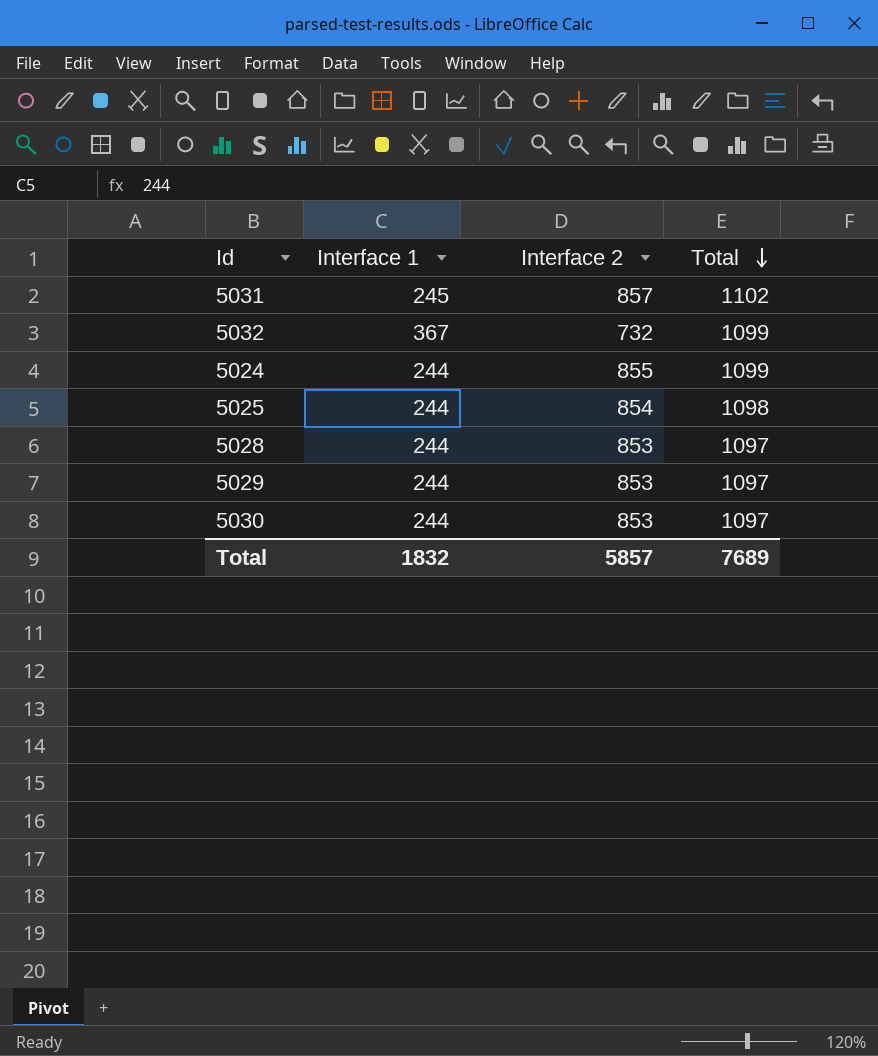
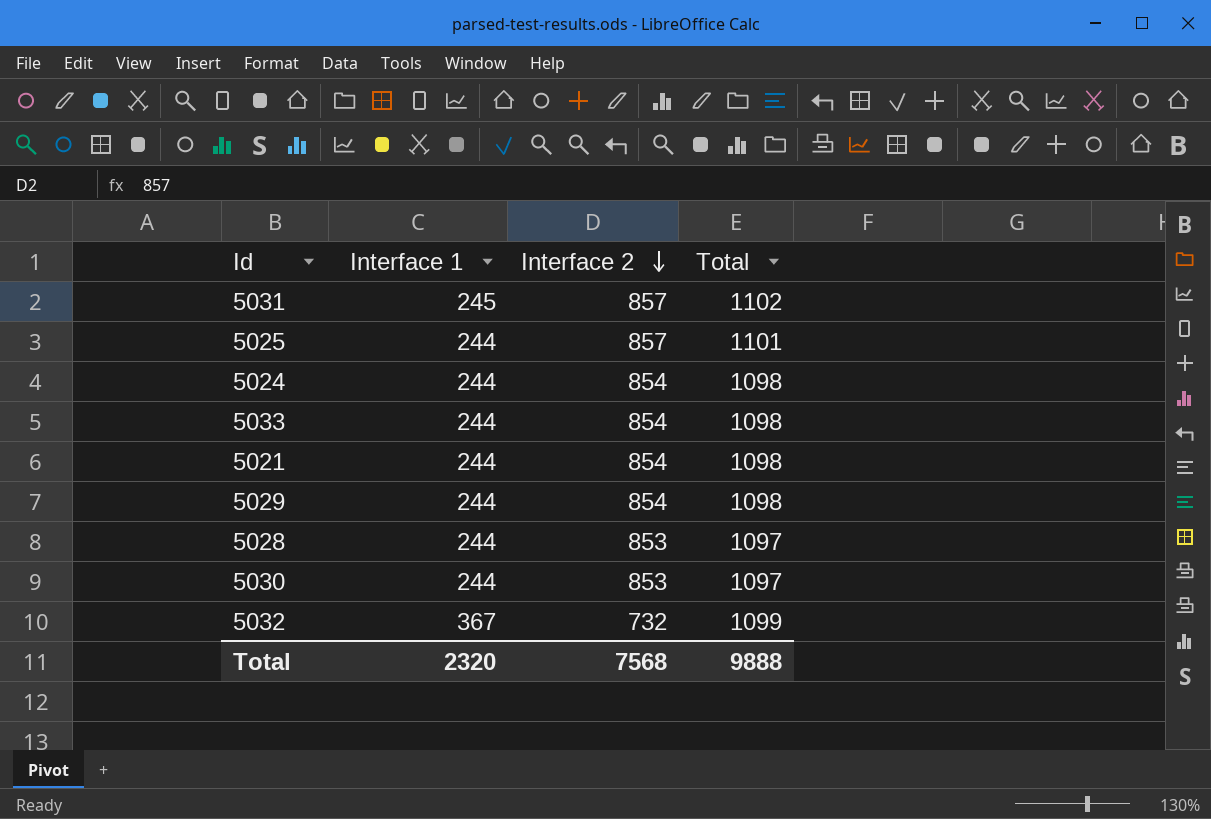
row order: Total descending -> Interface 2 descending
5025 | Interface 2: 854 -> 857
5025 | Total: 1098 -> 1101
5024 | Interface 2: 855 -> 854
5024 | Total: 1099 -> 1098
row 5033: none -> 244 | 854 | 1098
row 5021: none -> 244 | 854 | 1098
5029 | Interface 2: 853 -> 854
5029 | Total: 1097 -> 1098
Total | Interface 1: 1832 -> 2320
Total | Interface 2: 5857 -> 7568
Total | Total: 7689 -> 9888

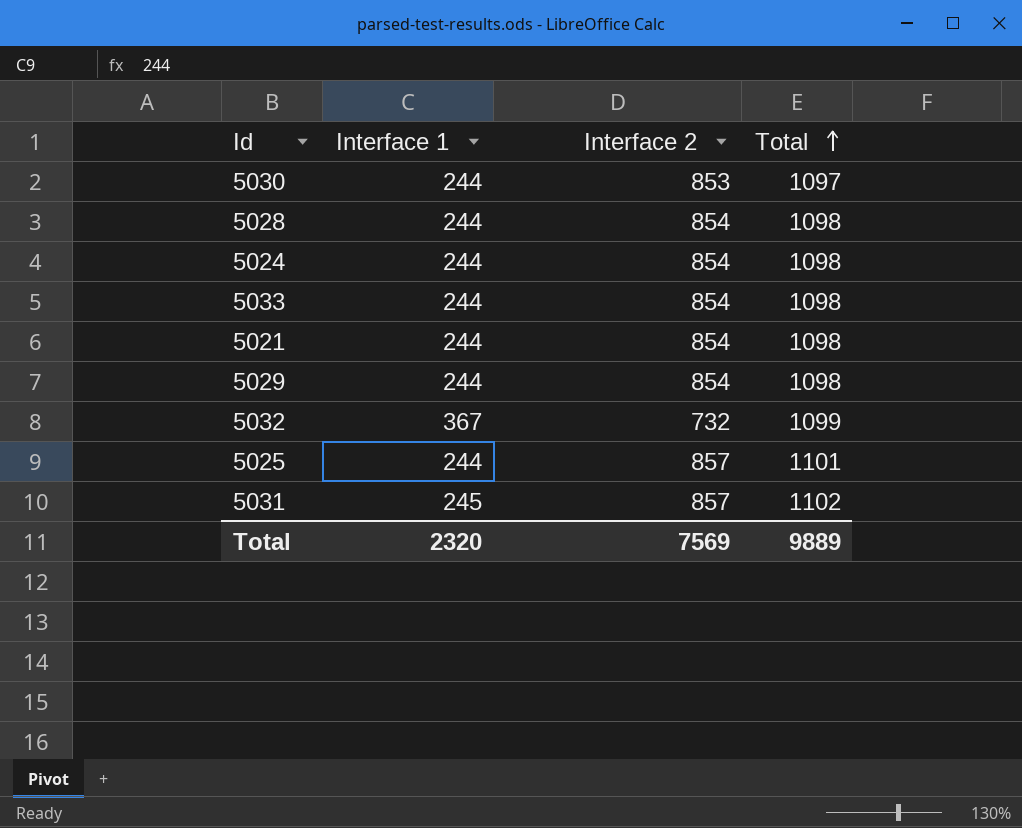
row order: Interface 2 descending -> Total ascending
5028 | Interface 2: 853 -> 854
5028 | Total: 1097 -> 1098
Total | Interface 2: 7568 -> 7569
Total | Total: 9888 -> 9889

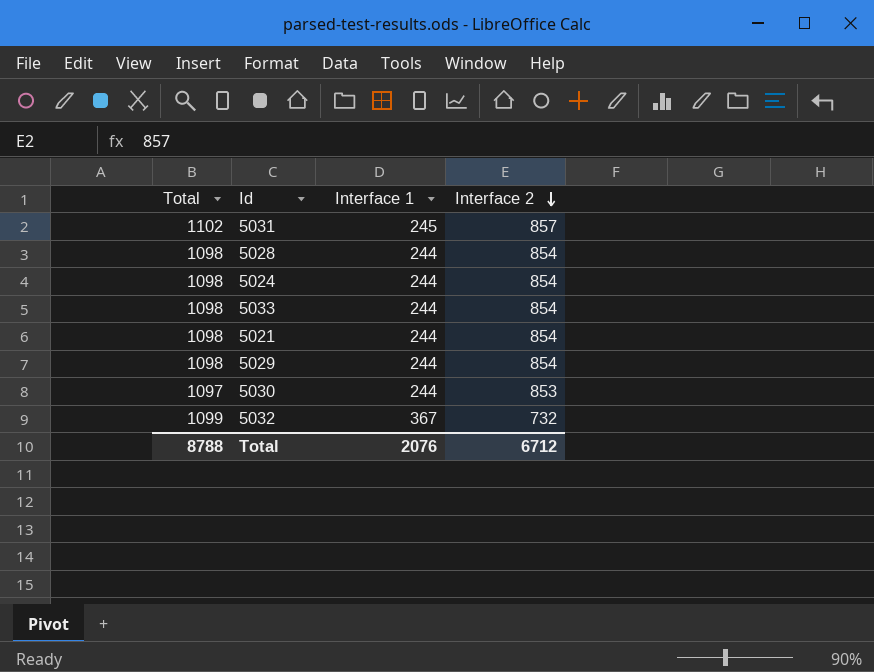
row order: Total ascending -> Interface 2 descending
column Total | position: 4 -> 1
row 5025: 244 | 857 | 1101 -> none
Total | Total: 9889 -> 8788
Total | Interface 1: 2320 -> 2076
Total | Interface 2: 7569 -> 6712

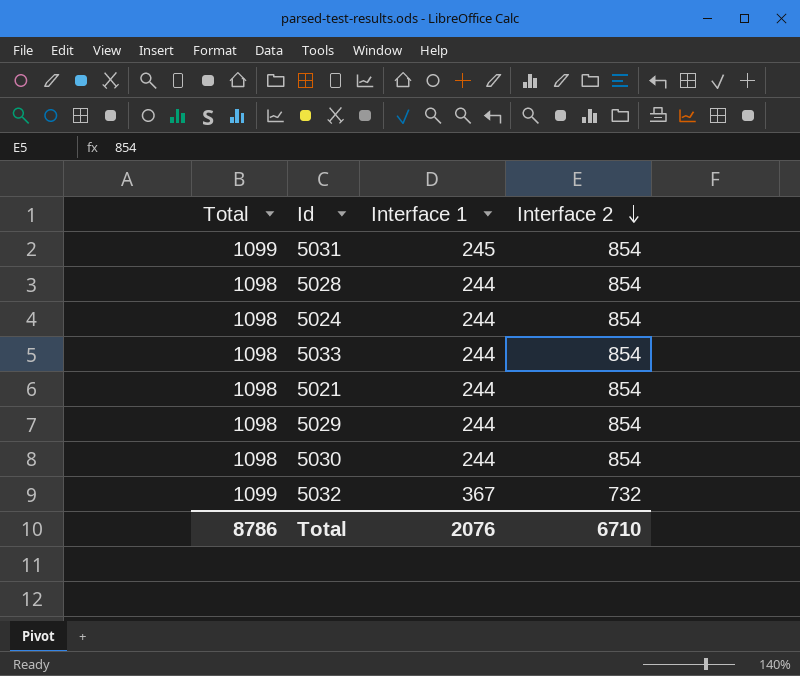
5031 | Total: 1102 -> 1099
5031 | Interface 2: 857 -> 854
5030 | Total: 1097 -> 1098
5030 | Interface 2: 853 -> 854
Total | Total: 8788 -> 8786
Total | Interface 2: 6712 -> 6710

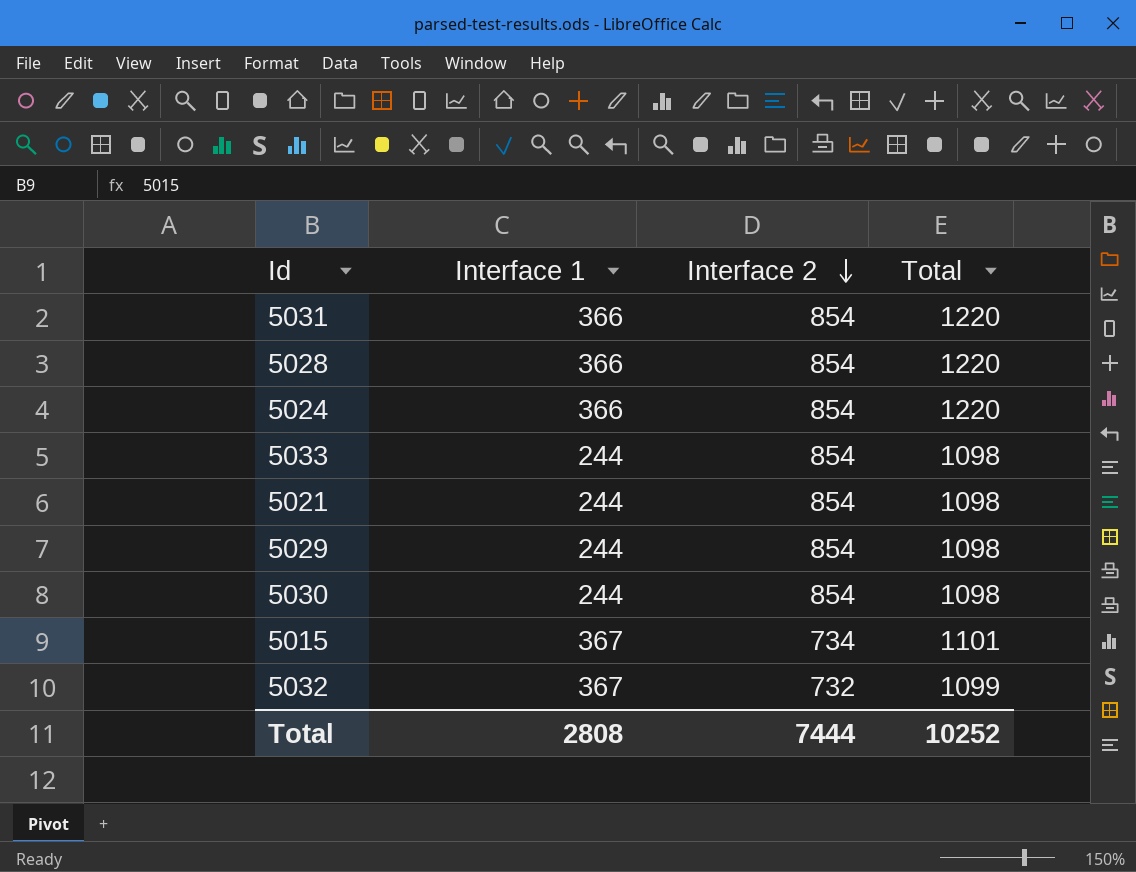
column Total | position: 1 -> 4
5031 | Interface 1: 245 -> 366
5031 | Total: 1099 -> 1220
5028 | Interface 1: 244 -> 366
5028 | Total: 1098 -> 1220
5024 | Interface 1: 244 -> 366
5024 | Total: 1098 -> 1220
row 5015: none -> 367 | 734 | 1101
Total | Interface 1: 2076 -> 2808
Total | Interface 2: 6710 -> 7444
Total | Total: 8786 -> 10252

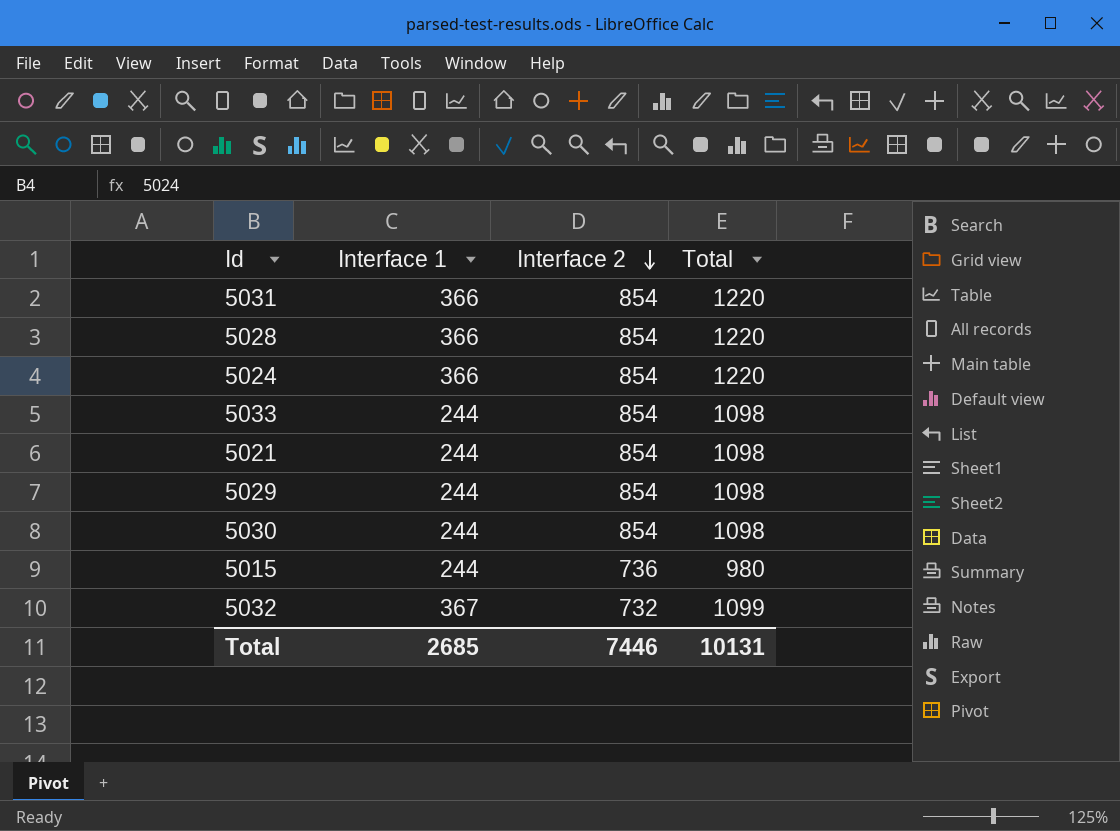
5015 | Interface 1: 367 -> 244
5015 | Interface 2: 734 -> 736
5015 | Total: 1101 -> 980
Total | Interface 1: 2808 -> 2685
Total | Interface 2: 7444 -> 7446
Total | Total: 10252 -> 10131

